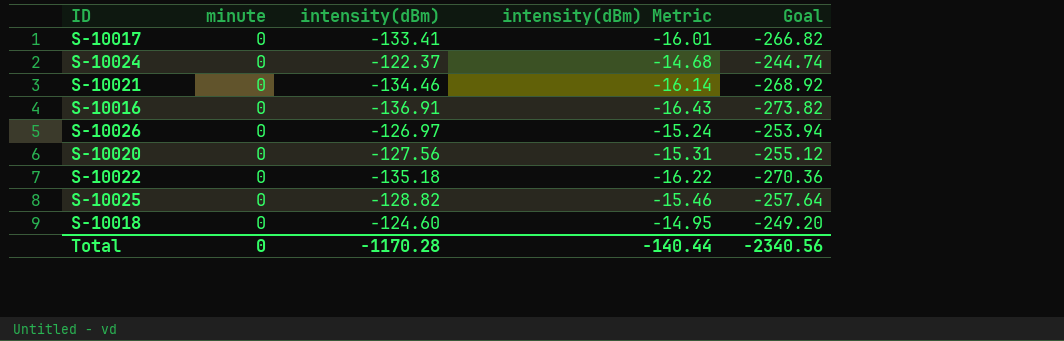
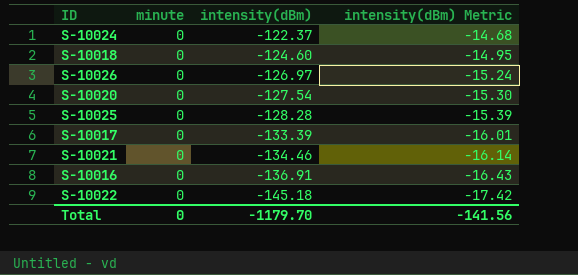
row order: none -> intensity(dBm) descending
column Goal | formula: [intensity(dBm)] * 2 -> none
S-10020 | intensity(dBm): -127.56 -> -127.54
S-10020 | intensity(dBm) Metric: -15.31 -> -15.30
S-10025 | intensity(dBm): -128.82 -> -128.28
S-10025 | intensity(dBm) Metric: -15.46 -> -15.39
S-10017 | intensity(dBm): -133.41 -> -133.39
S-10022 | intensity(dBm): -135.18 -> -145.18
S-10022 | intensity(dBm) Metric: -16.22 -> -17.42
Total | intensity(dBm): -1170.28 -> -1179.70
Total | intensity(dBm) Metric: -140.44 -> -141.56

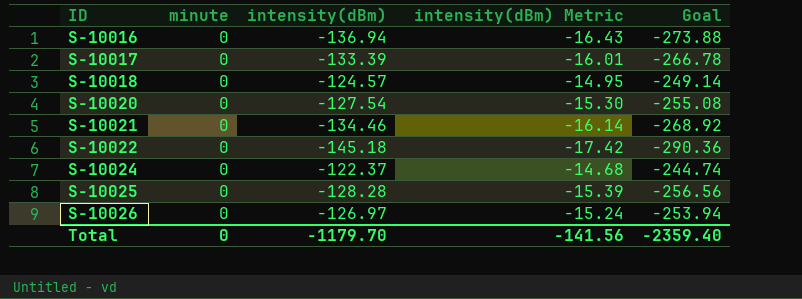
row order: intensity(dBm) descending -> ID ascending
column Goal | formula: none -> [intensity(dBm)] * 2
S-10016 | intensity(dBm): -136.91 -> -136.94
S-10018 | intensity(dBm): -124.60 -> -124.57

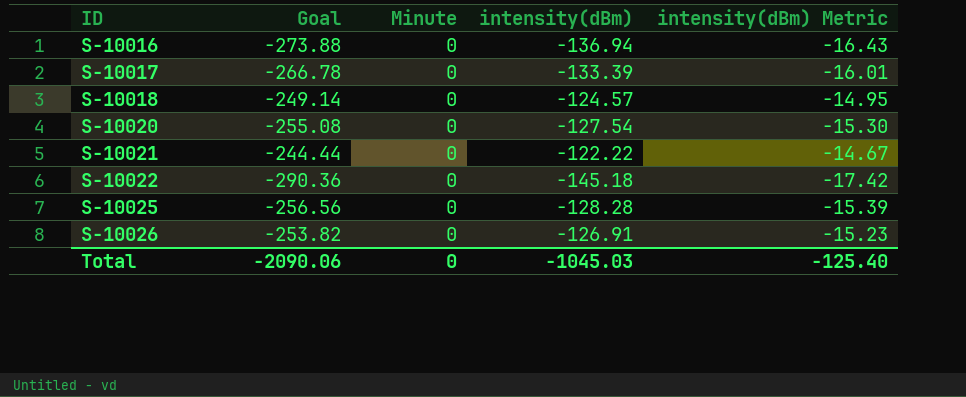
column Goal | position: 5 -> 2
column name: minute -> Minute
row S-10024: 0 | -122.37 | -14.68 | -244.74 -> none
S-10021 | Goal: -268.92 -> -244.44
S-10021 | intensity(dBm): -134.46 -> -122.22
S-10021 | intensity(dBm) Metric: -16.14 -> -14.67
S-10026 | Goal: -253.94 -> -253.82
S-10026 | intensity(dBm): -126.97 -> -126.91
S-10026 | intensity(dBm) Metric: -15.24 -> -15.23
Total | Goal: -2359.40 -> -2090.06
Total | intensity(dBm): -1179.70 -> -1045.03
Total | intensity(dBm) Metric: -141.56 -> -125.40

